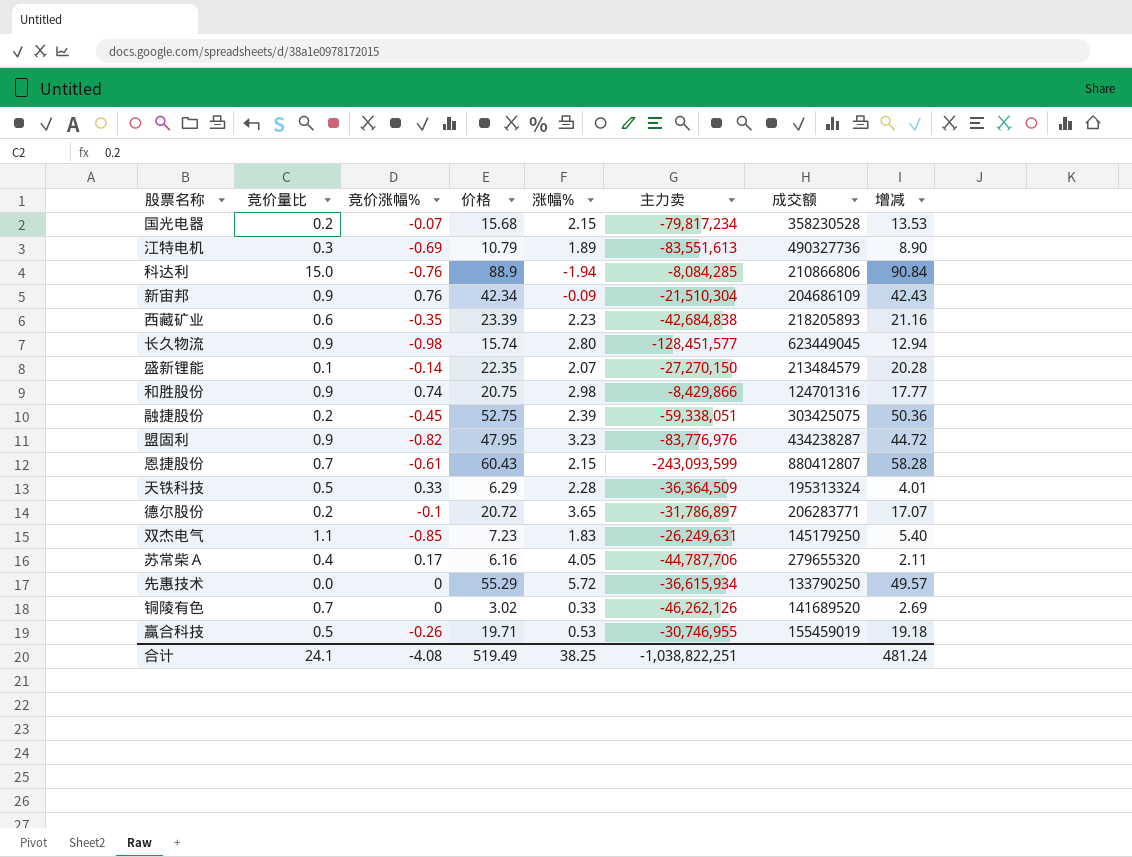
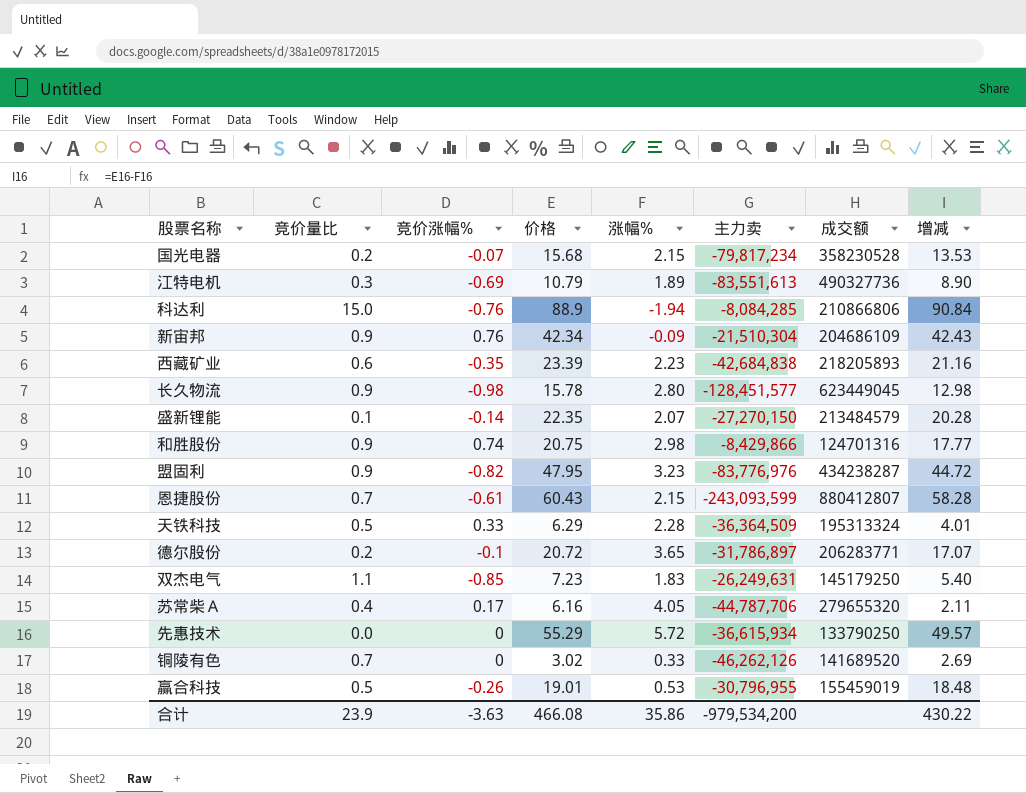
row 融捷股份: 0.2 | -0.45 | 52.75 | 2.39 | -59,338,051 | 303425075 | 50.36 -> none
长久物流 | 价格: 15.74 -> 15.78
长久物流 | 增减: 12.94 -> 12.98
赢合科技 | 价格: 19.71 -> 19.01
赢合科技 | 主力卖: -30,746,955 -> -30,796,955
赢合科技 | 增减: 19.18 -> 18.48
合计 | 竞价量比: 24.1 -> 23.9
合计 | 竞价涨幅%: -4.08 -> -3.63
合计 | 价格: 519.49 -> 466.08
合计 | 涨幅%: 38.25 -> 35.86
合计 | 主力卖: -1,038,822,251 -> -979,534,200
合计 | 增减: 481.24 -> 430.22

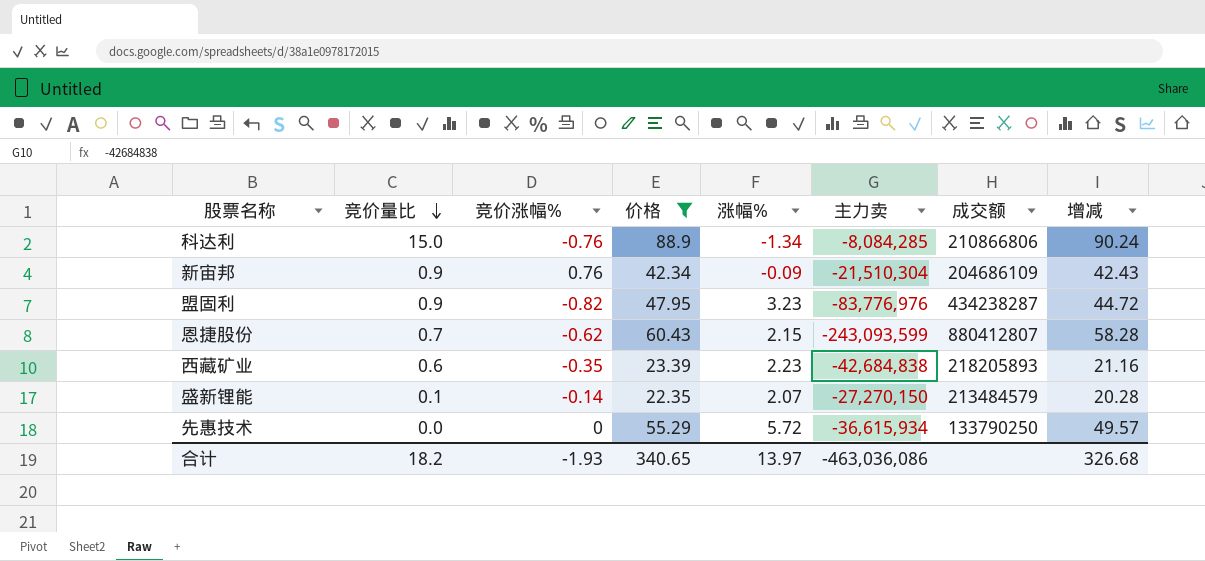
filter: none -> 价格 >= 22.35
row order: none -> 竞价量比 descending
科达利 | 涨幅%: -1.94 -> -1.34
科达利 | 增减: 90.84 -> 90.24
恩捷股份 | 竞价涨幅%: -0.61 -> -0.62
合计 | 竞价量比: 23.9 -> 18.2
合计 | 竞价涨幅%: -3.63 -> -1.93
合计 | 价格: 466.08 -> 340.65
合计 | 涨幅%: 35.86 -> 13.97
合计 | 主力卖: -979,534,200 -> -463,036,086
合计 | 增减: 430.22 -> 326.68

